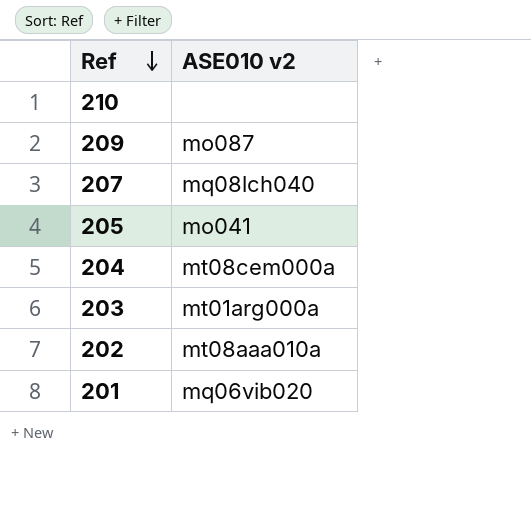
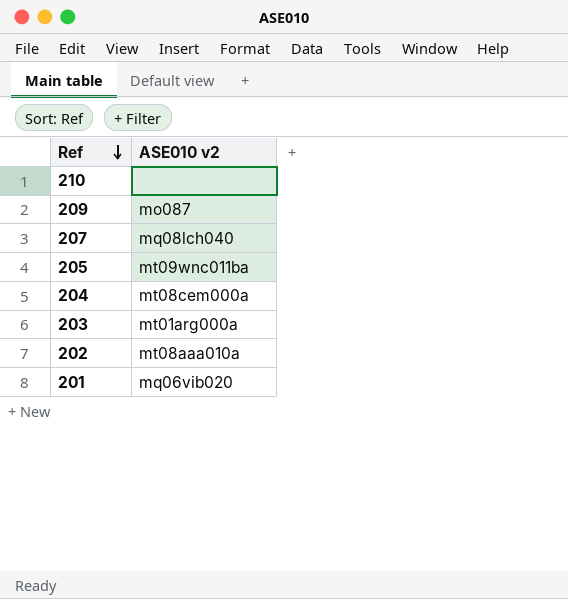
205 | ASE010 v2: mo041 -> mt09wnc011ba

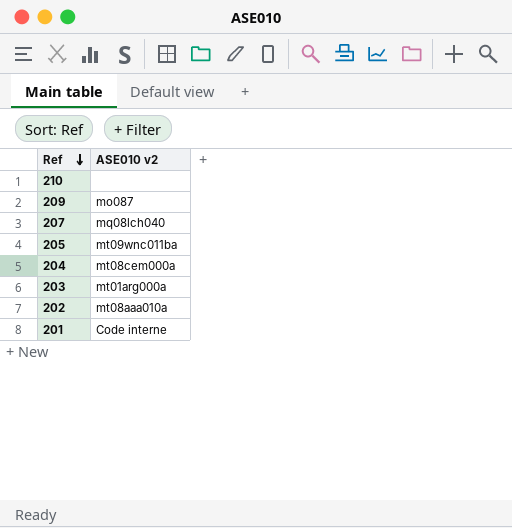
201 | ASE010 v2: mq06vib020 -> Code interne

